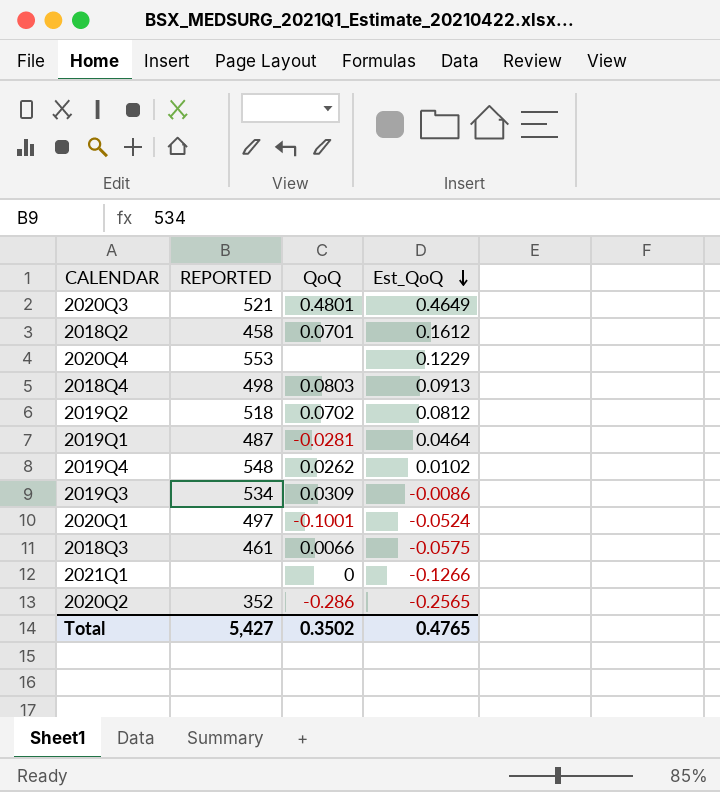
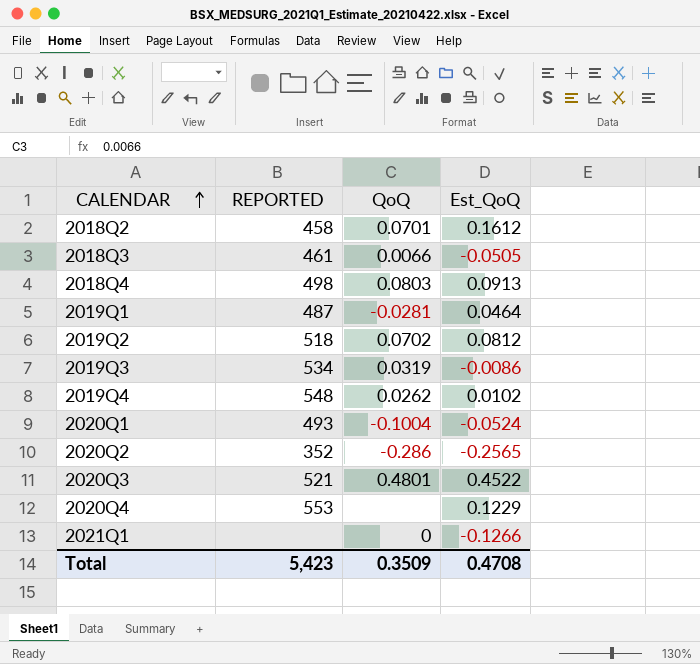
row order: Est_QoQ descending -> CALENDAR ascending
2018Q3 | Est_QoQ: -0.0575 -> -0.0505
2019Q3 | QoQ: 0.0309 -> 0.0319
2020Q1 | REPORTED: 497 -> 493
2020Q1 | QoQ: -0.1001 -> -0.1004
2020Q3 | Est_QoQ: 0.4649 -> 0.4522
Total | REPORTED: 5,427 -> 5,423
Total | QoQ: 0.3502 -> 0.3509
Total | Est_QoQ: 0.4765 -> 0.4708

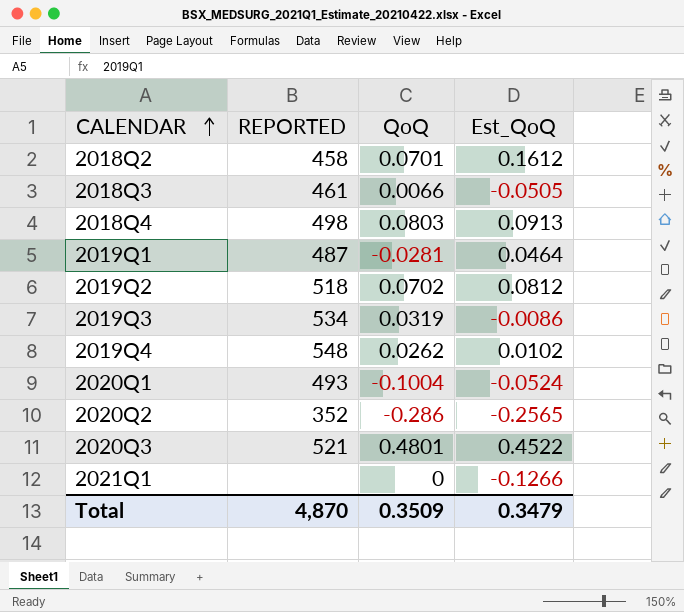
row 2020Q4: 553 | none | 0.1229 -> none
Total | REPORTED: 5,423 -> 4,870
Total | Est_QoQ: 0.4708 -> 0.3479

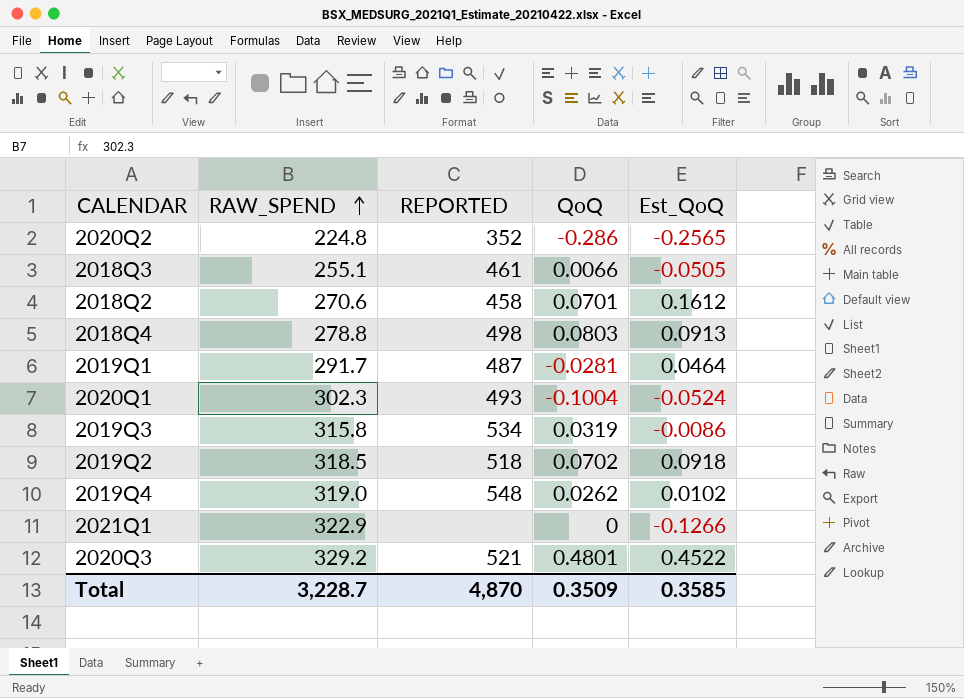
row order: CALENDAR ascending -> RAW_SPEND ascending
column RAW_SPEND | position: none -> 2
2019Q2 | Est_QoQ: 0.0812 -> 0.0918
Total | Est_QoQ: 0.3479 -> 0.3585

